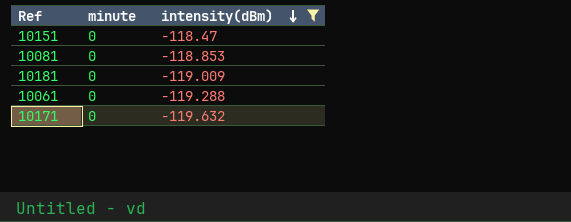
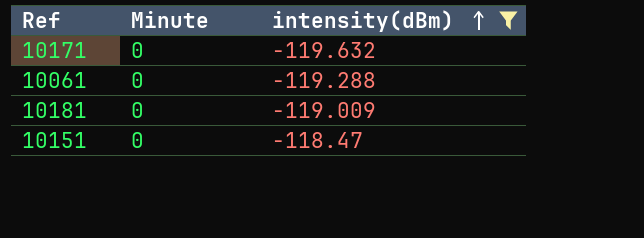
row order: intensity(dBm) descending -> intensity(dBm) ascending
column name: minute -> Minute
row 10081: 0 | -118.853 -> none

